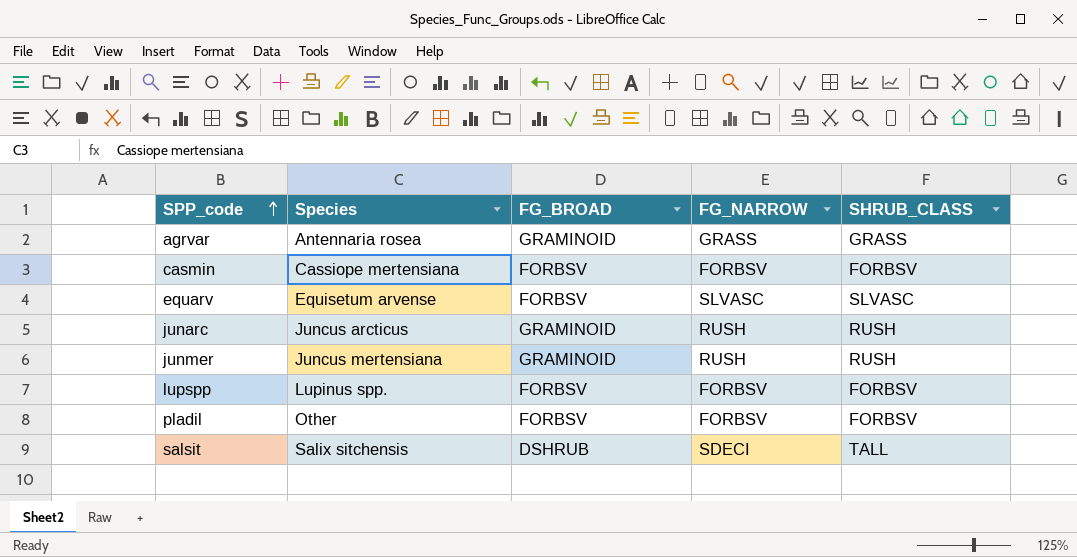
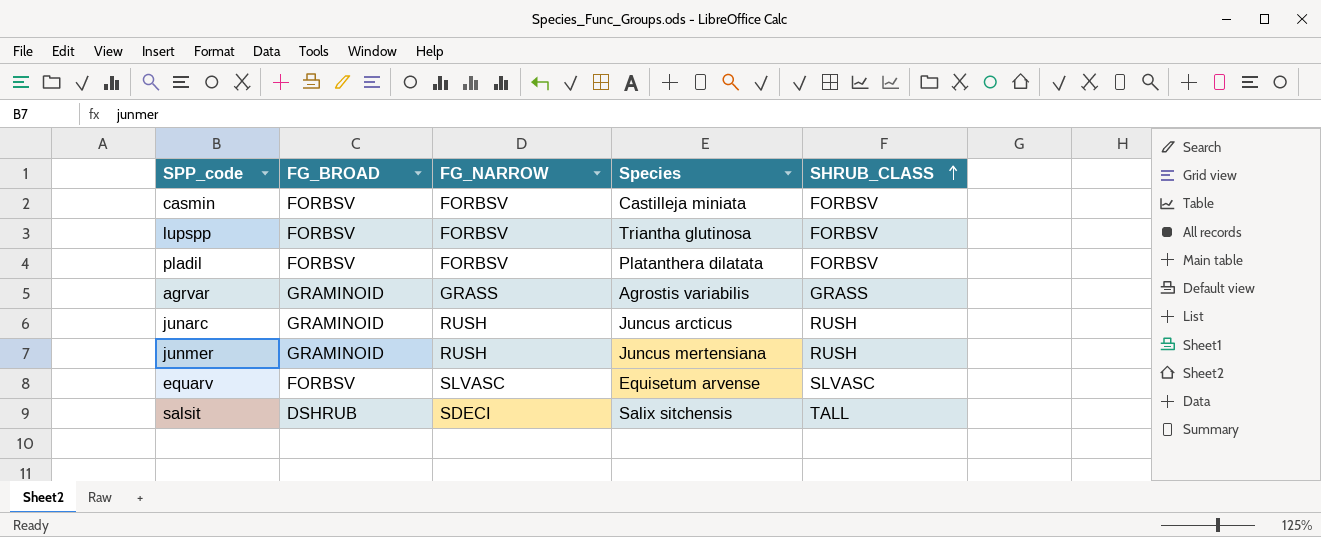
row order: SPP_code ascending -> SHRUB_CLASS ascending
column Species | position: 2 -> 4
casmin | Species: Cassiope mertensiana -> Castilleja miniata
lupspp | Species: Lupinus spp. -> Triantha glutinosa
pladil | Species: Other -> Platanthera dilatata
agrvar | Species: Antennaria rosea -> Agrostis variabilis

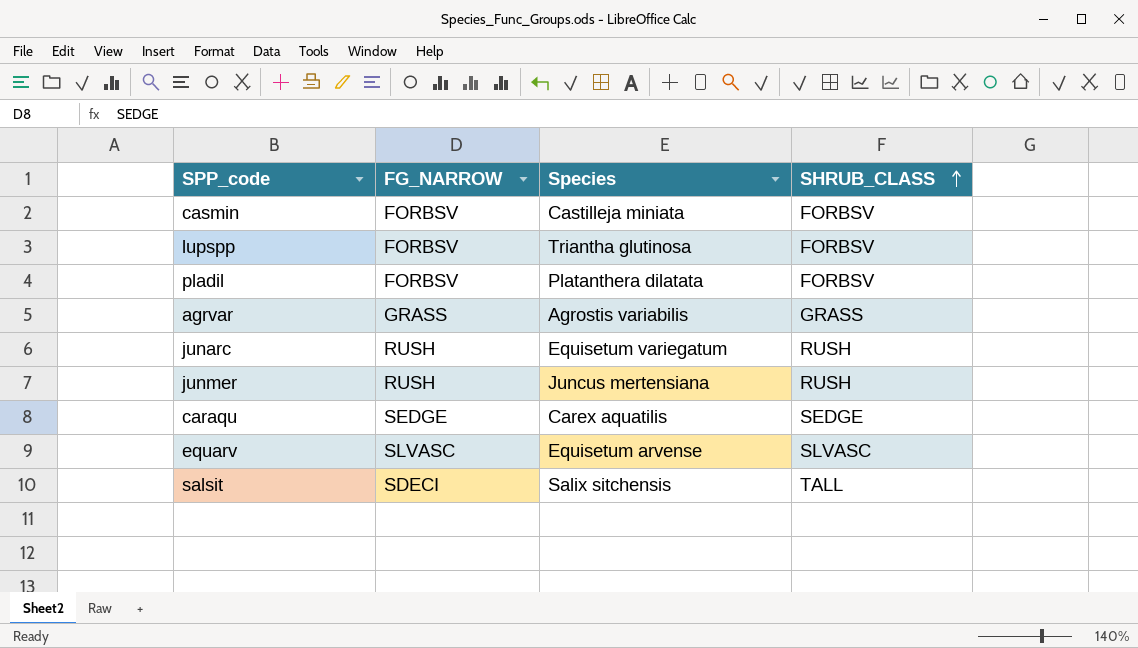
column FG_BROAD | position: 2 -> none
junarc | Species: Juncus arcticus -> Equisetum variegatum
row caraqu: none -> SEDGE | Carex aquatilis | SEDGE

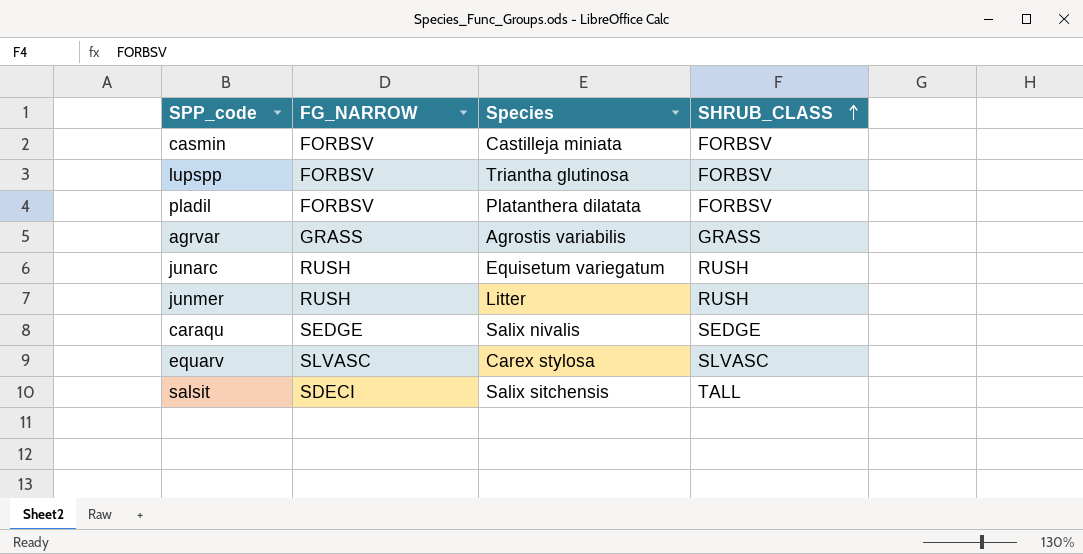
junmer | Species: Juncus mertensiana -> Litter
caraqu | Species: Carex aquatilis -> Salix nivalis
equarv | Species: Equisetum arvense -> Carex stylosa

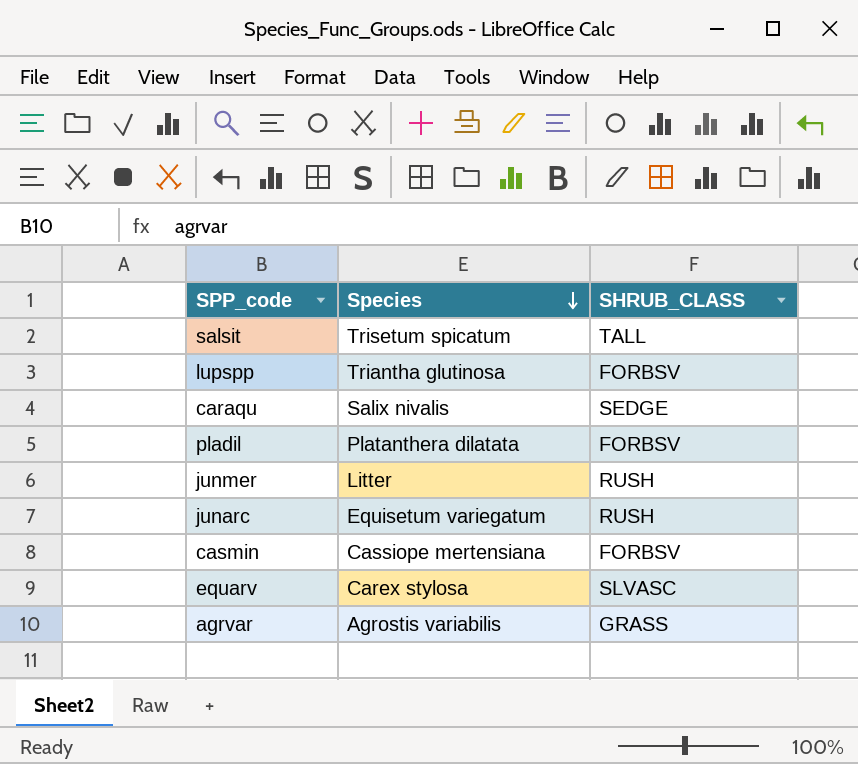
row order: SHRUB_CLASS ascending -> Species descending
column FG_NARROW | position: 2 -> none
salsit | Species: Salix sitchensis -> Trisetum spicatum
casmin | Species: Castilleja miniata -> Cassiope mertensiana

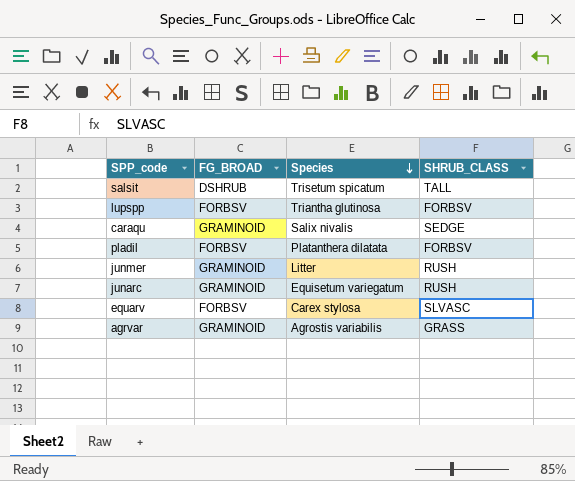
column FG_BROAD | position: none -> 2
row casmin: Cassiope mertensiana | FORBSV -> none

